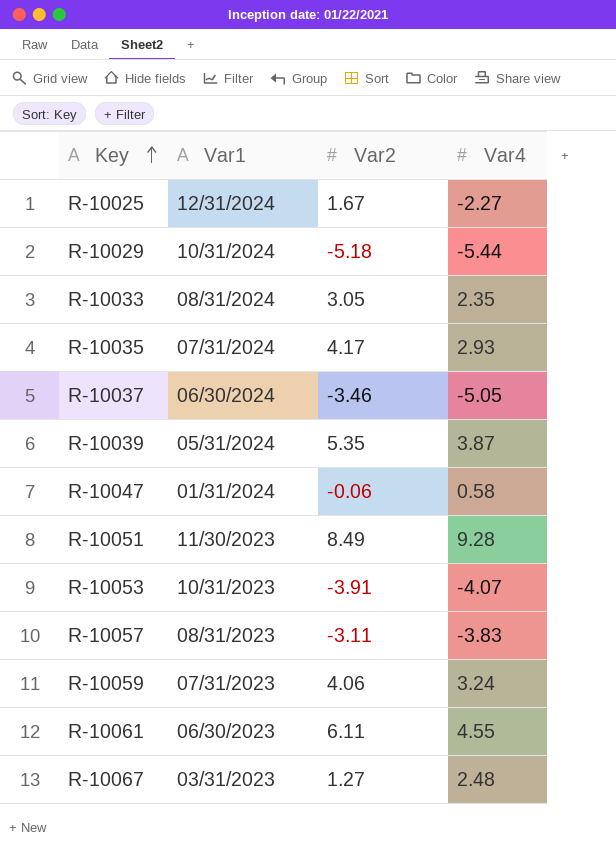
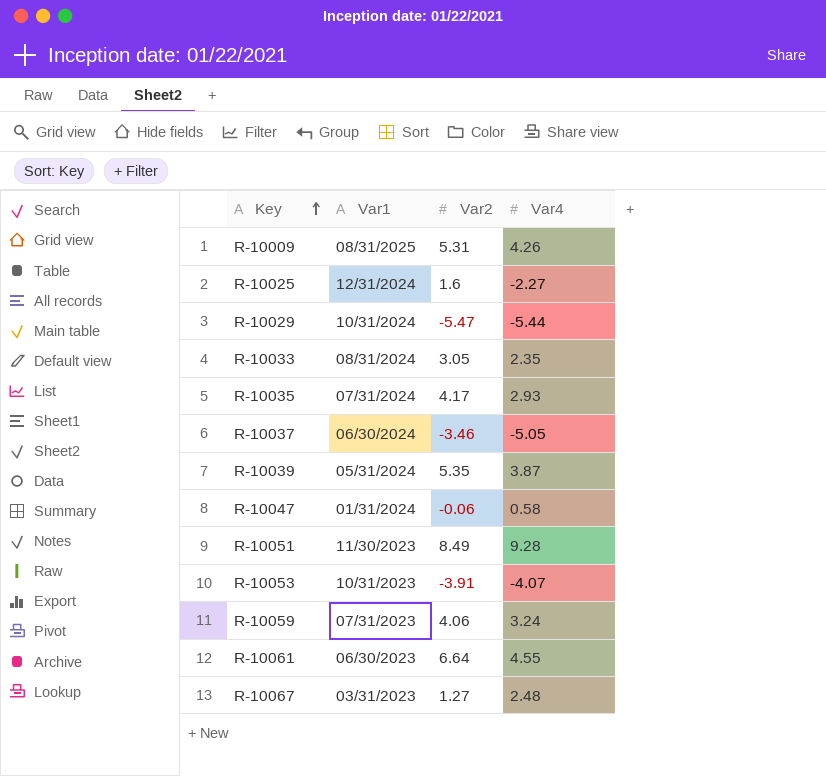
row R-10057: 08/31/2023 | -3.11 | -3.83 -> none
row R-10009: none -> 08/31/2025 | 5.31 | 4.26
R-10025 | Var2: 1.67 -> 1.6
R-10029 | Var2: -5.18 -> -5.47
R-10061 | Var2: 6.11 -> 6.64

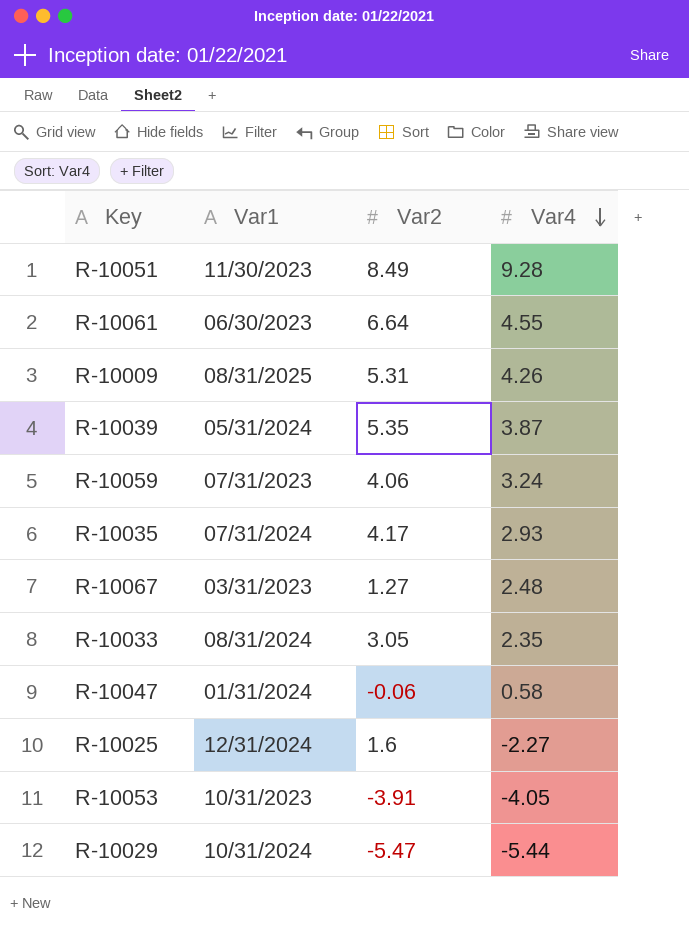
row order: Key ascending -> Var4 descending
row R-10037: 06/30/2024 | -3.46 | -5.05 -> none
R-10053 | Var4: -4.07 -> -4.05

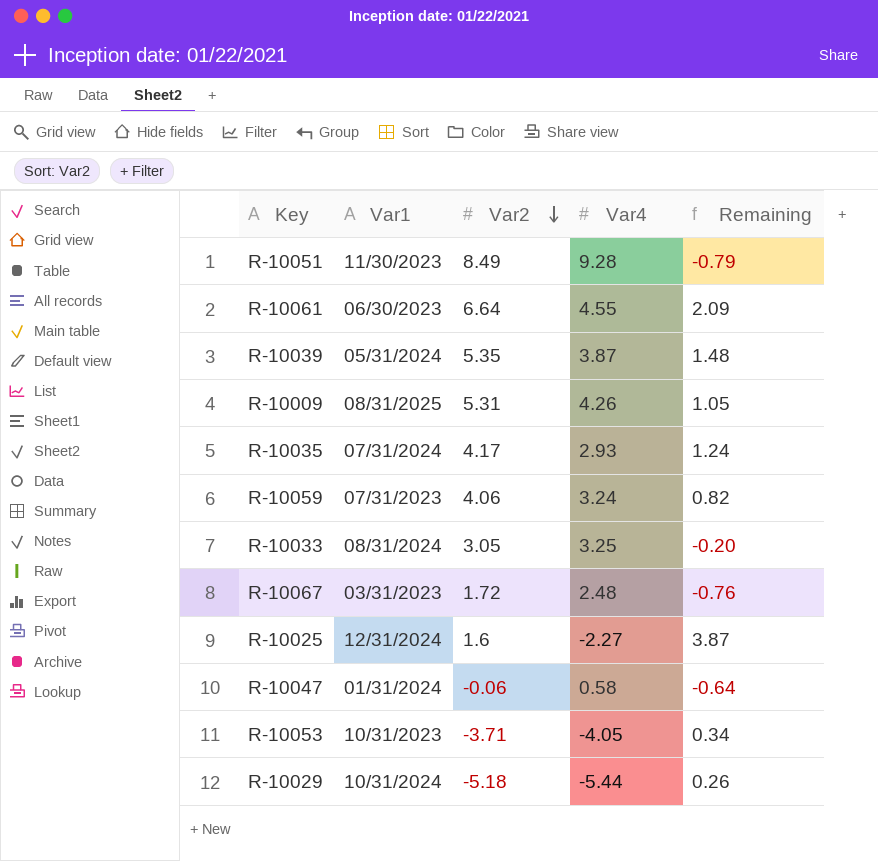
row order: Var4 descending -> Var2 descending
column Remaining | formula: none -> [Var2] - [Var4]
R-10033 | Var4: 2.35 -> 3.25
R-10067 | Var2: 1.27 -> 1.72
R-10053 | Var2: -3.91 -> -3.71
R-10029 | Var2: -5.47 -> -5.18

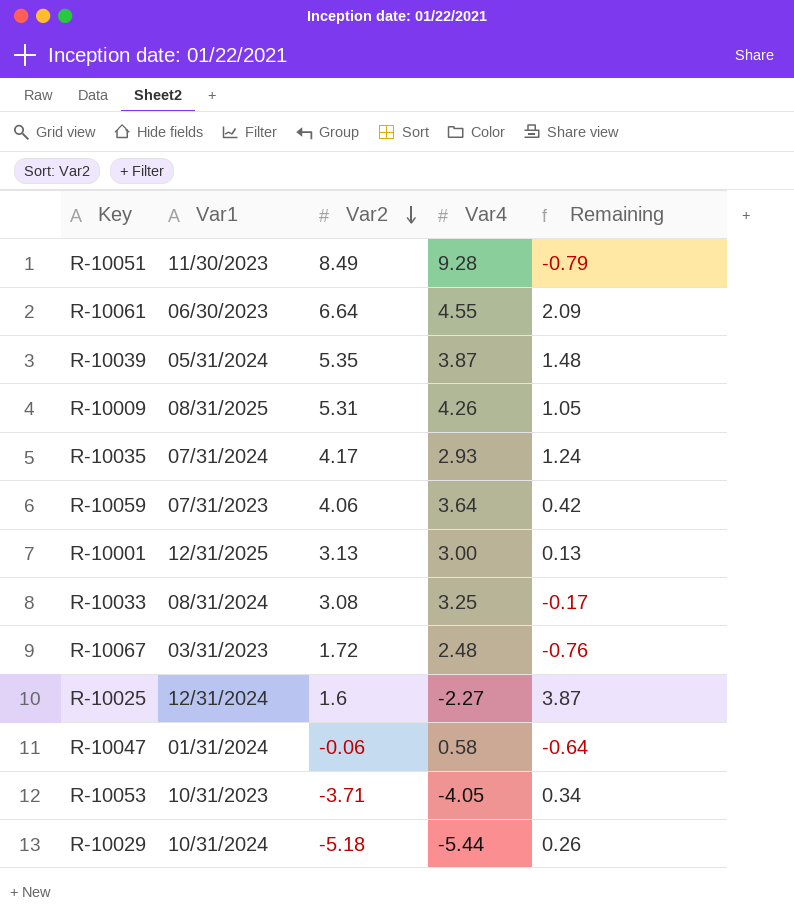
R-10059 | Var4: 3.24 -> 3.64
R-10059 | Remaining: 0.82 -> 0.42
row R-10001: none -> 12/31/2025 | 3.13 | 3.00 | 0.13
R-10033 | Var2: 3.05 -> 3.08
R-10033 | Remaining: -0.20 -> -0.17

